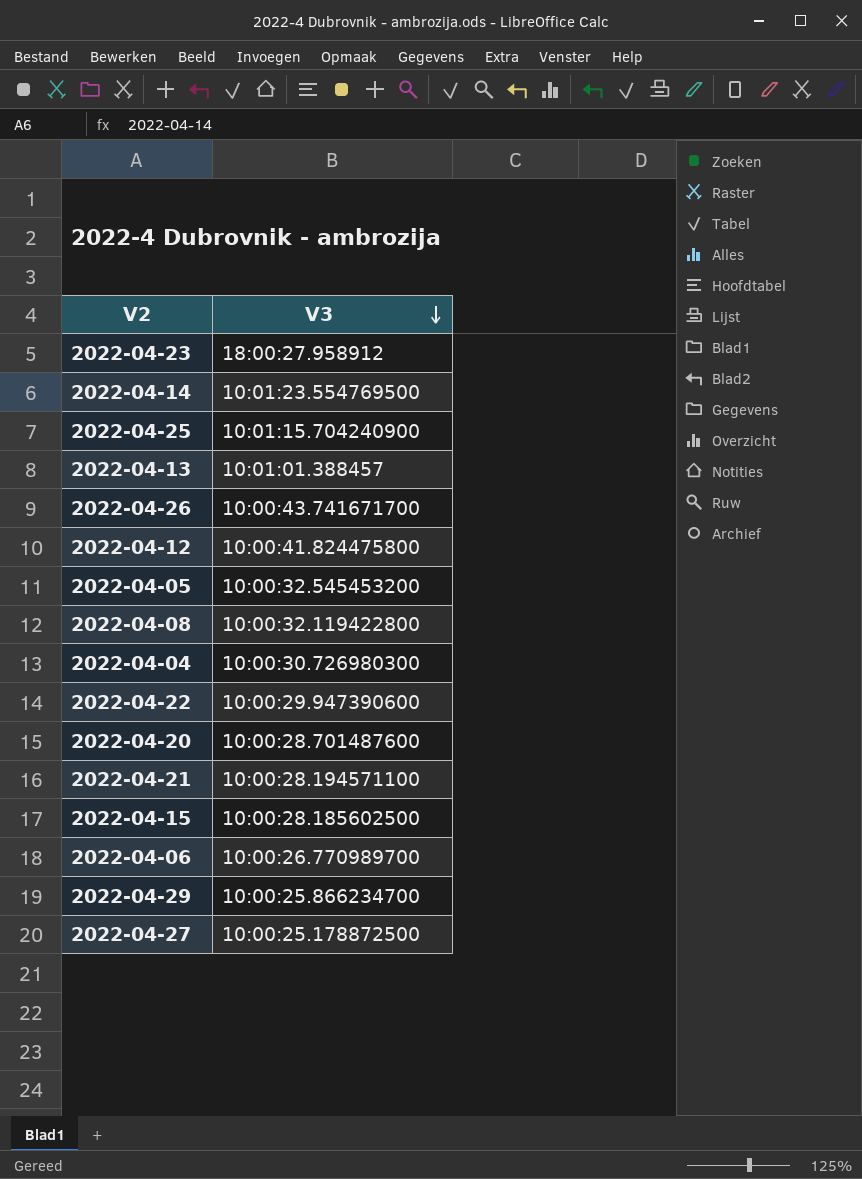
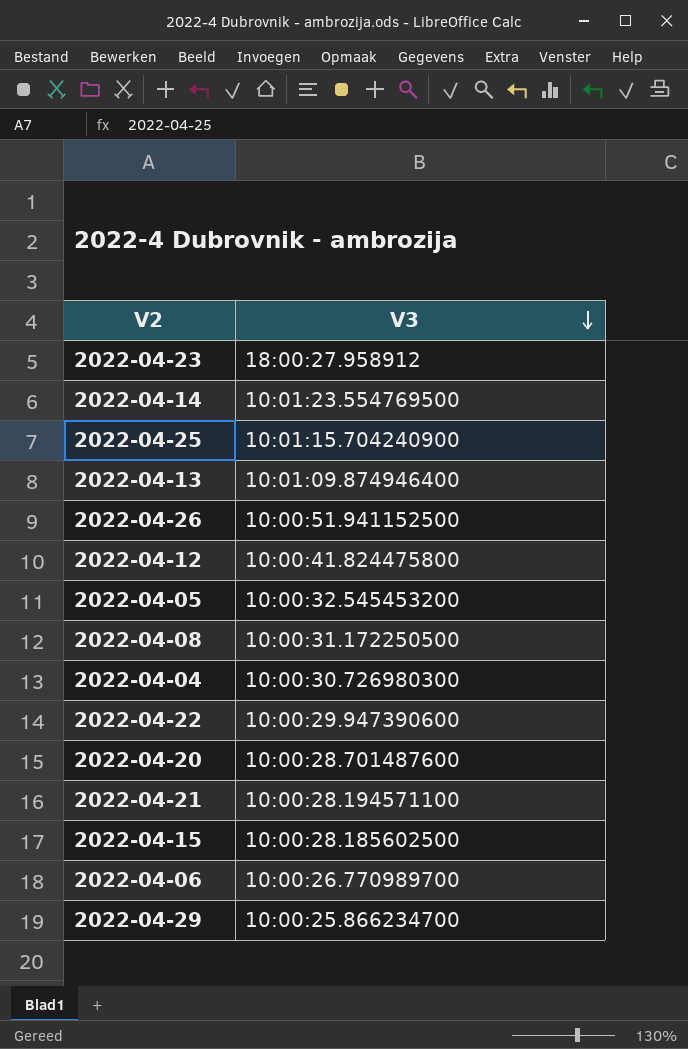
row 2022-04-27: 10:00:25.178872500 -> none
2022-04-13 | V3: 10:01:01.388457 -> 10:01:09.874946400
2022-04-26 | V3: 10:00:43.741671700 -> 10:00:51.941152500
2022-04-08 | V3: 10:00:32.119422800 -> 10:00:31.172250500

